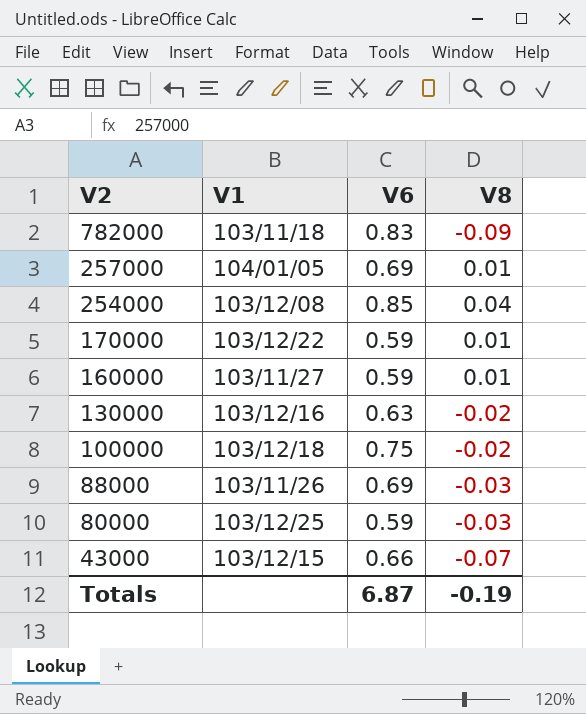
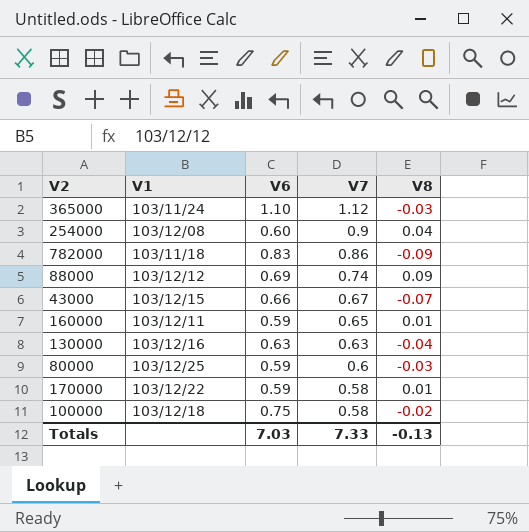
row order: V2 descending -> V7 descending
column V7 | position: none -> 4
row 257000: 104/01/05 | 0.69 | 0.01 -> none
row 365000: none -> 103/11/24 | 1.10 | 1.12 | -0.03
254000 | V6: 0.85 -> 0.60
88000 | V1: 103/11/26 -> 103/12/12
88000 | V8: -0.03 -> 0.09
160000 | V1: 103/11/27 -> 103/12/11
130000 | V8: -0.02 -> -0.04
Totals | V6: 6.87 -> 7.03
Totals | V8: -0.19 -> -0.13

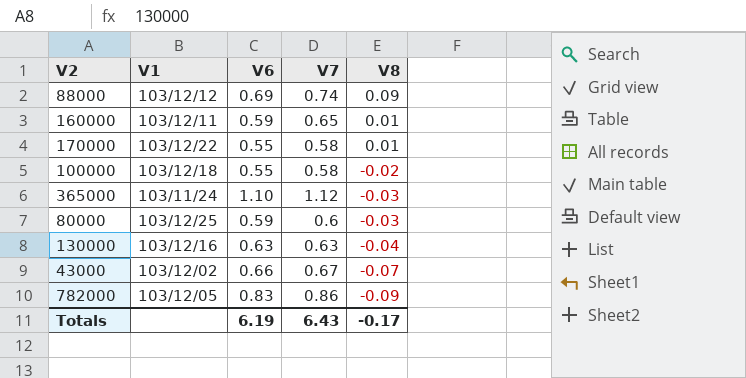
row order: V7 descending -> V8 descending
row 254000: 103/12/08 | 0.60 | 0.9 | 0.04 -> none
170000 | V6: 0.59 -> 0.55
100000 | V6: 0.75 -> 0.55
43000 | V1: 103/12/15 -> 103/12/02
782000 | V1: 103/11/18 -> 103/12/05
Totals | V6: 7.03 -> 6.19
Totals | V7: 7.33 -> 6.43
Totals | V8: -0.13 -> -0.17

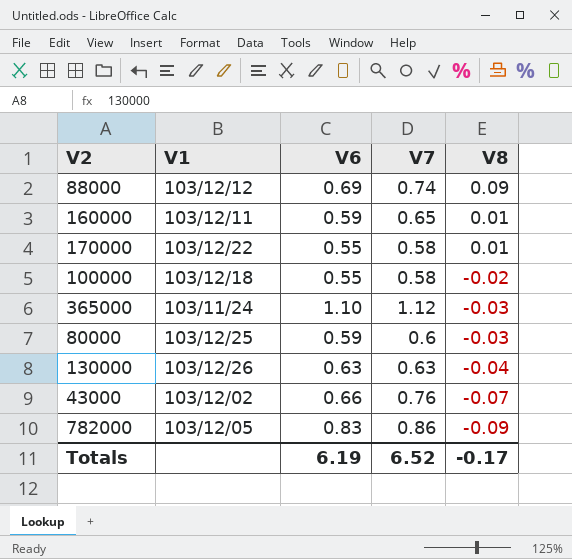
130000 | V1: 103/12/16 -> 103/12/26
43000 | V7: 0.67 -> 0.76
Totals | V7: 6.43 -> 6.52

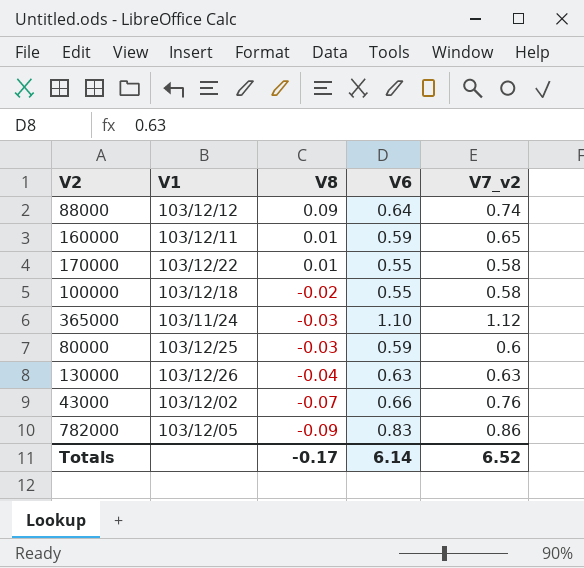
column V8 | position: 5 -> 3
column name: V7 -> V7_v2
88000 | V6: 0.69 -> 0.64
Totals | V6: 6.19 -> 6.14

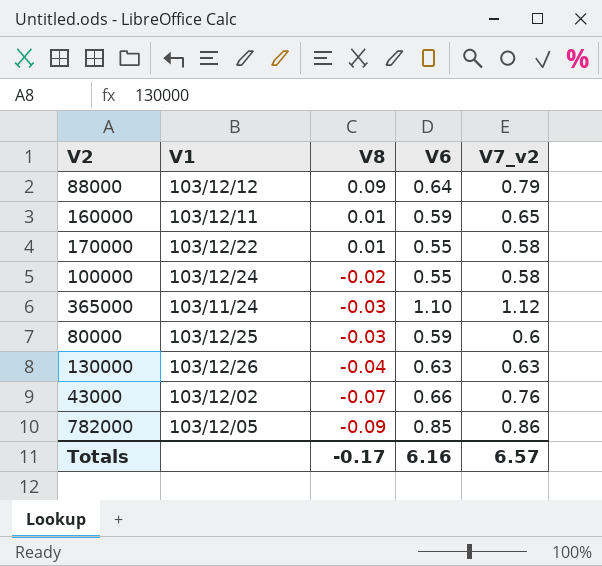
88000 | V7_v2: 0.74 -> 0.79
100000 | V1: 103/12/18 -> 103/12/24
782000 | V6: 0.83 -> 0.85
Totals | V6: 6.14 -> 6.16
Totals | V7_v2: 6.52 -> 6.57

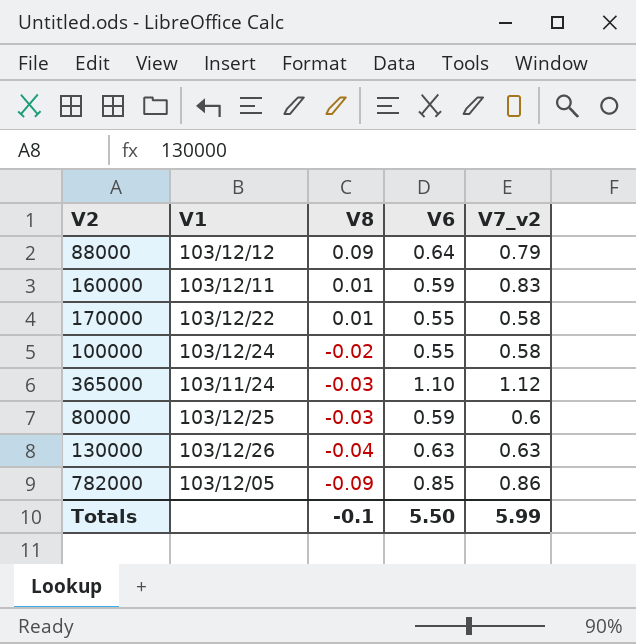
row 43000: 103/12/02 | -0.07 | 0.66 | 0.76 -> none
160000 | V7_v2: 0.65 -> 0.83
Totals | V8: -0.17 -> -0.1
Totals | V6: 6.16 -> 5.50
Totals | V7_v2: 6.57 -> 5.99

